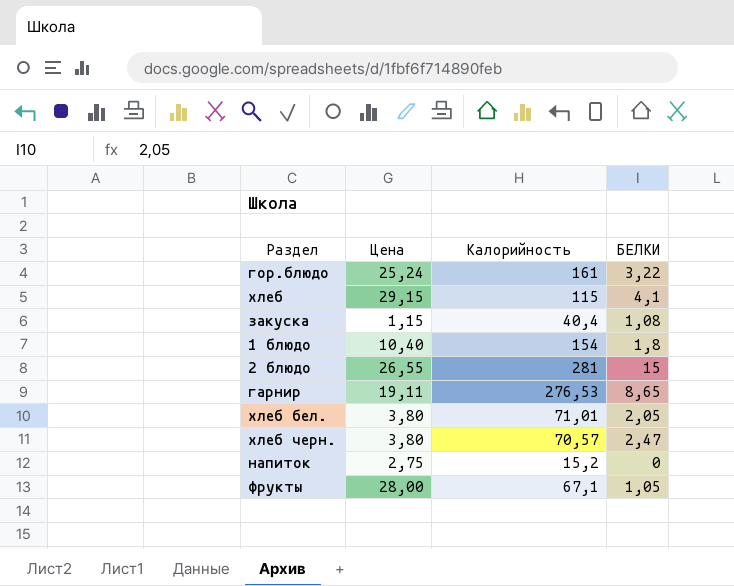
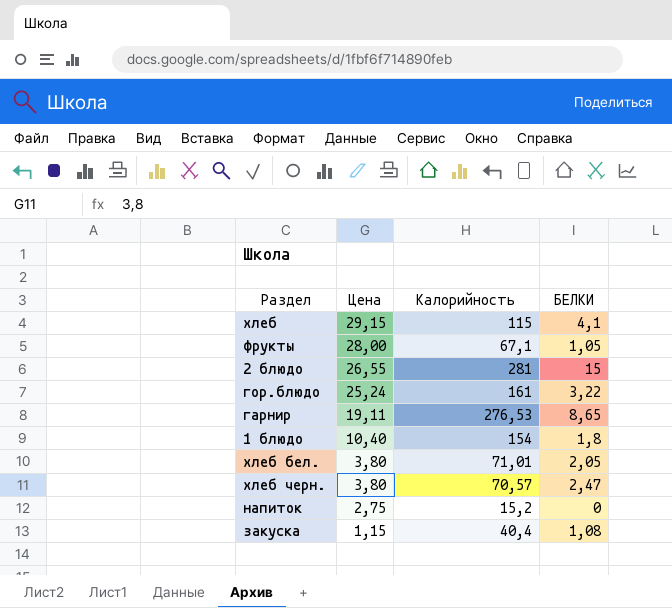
row order: none -> Цена descending

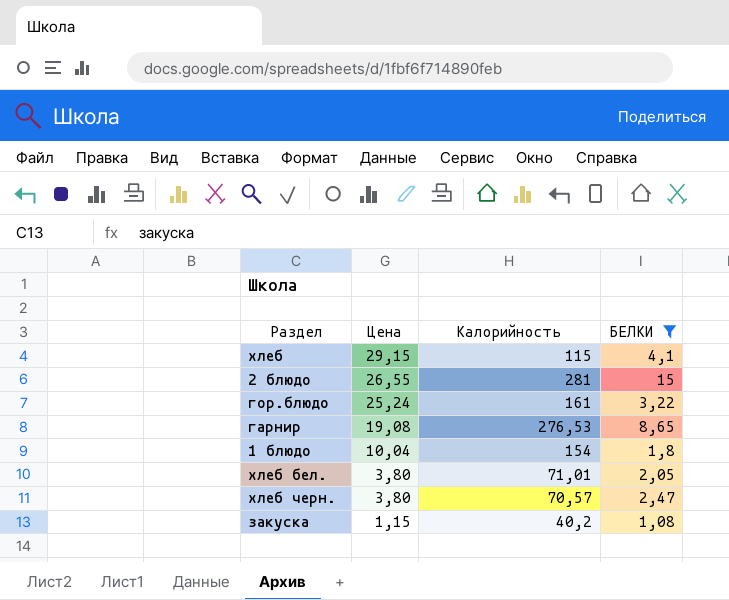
filter: none -> БЕЛКИ >= 1,08
гарнир | Цена: 19,11 -> 19,08
1 блюдо | Цена: 10,40 -> 10,04
закуска | Калорийность: 40,4 -> 40,2

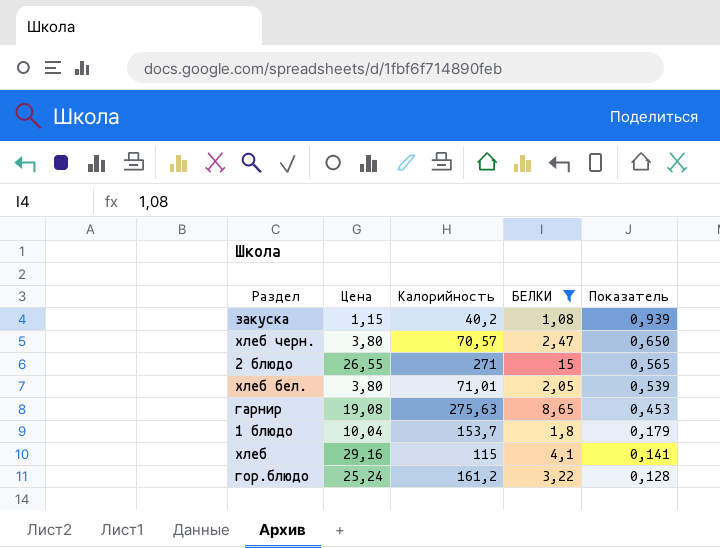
row order: Цена descending -> Показатель descending
column Показатель | formula: none -> [БЕЛКИ] / [Цена]
2 блюдо | Калорийность: 281 -> 271
гарнир | Калорийность: 276,53 -> 275,63
1 блюдо | Калорийность: 154 -> 153,7
хлеб | Цена: 29,15 -> 29,16
гор.блюдо | Калорийность: 161 -> 161,2

